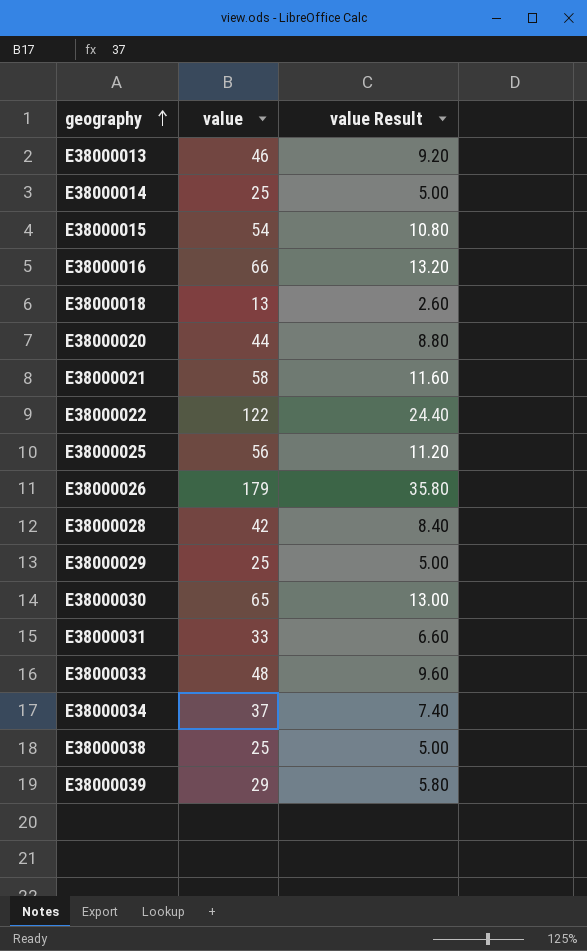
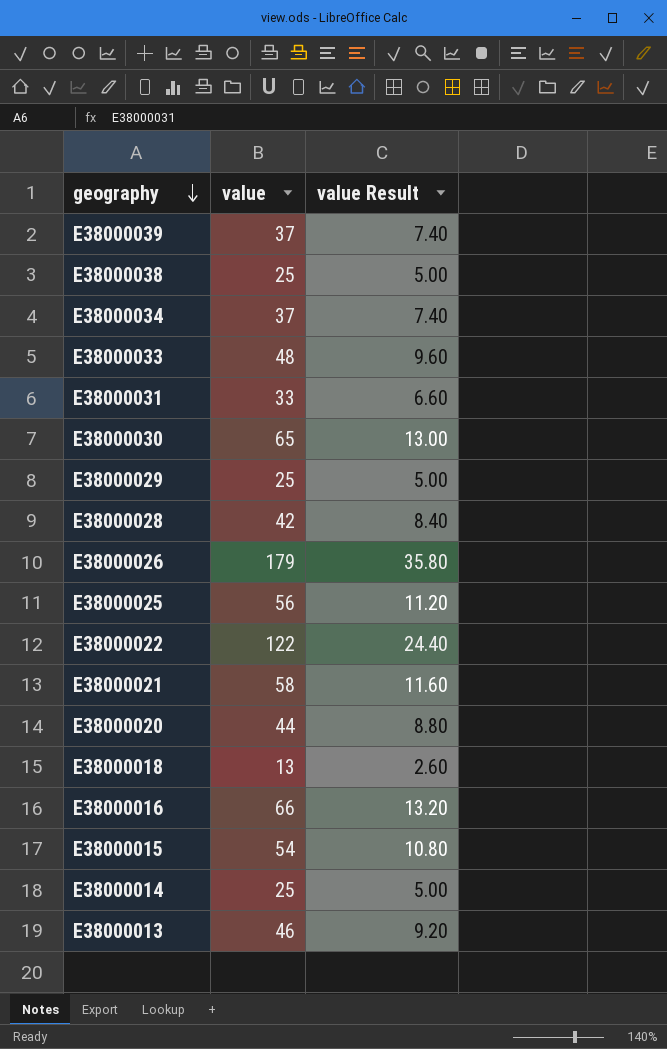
row order: geography ascending -> geography descending
E38000039 | value: 29 -> 37
E38000039 | value Result: 5.80 -> 7.40

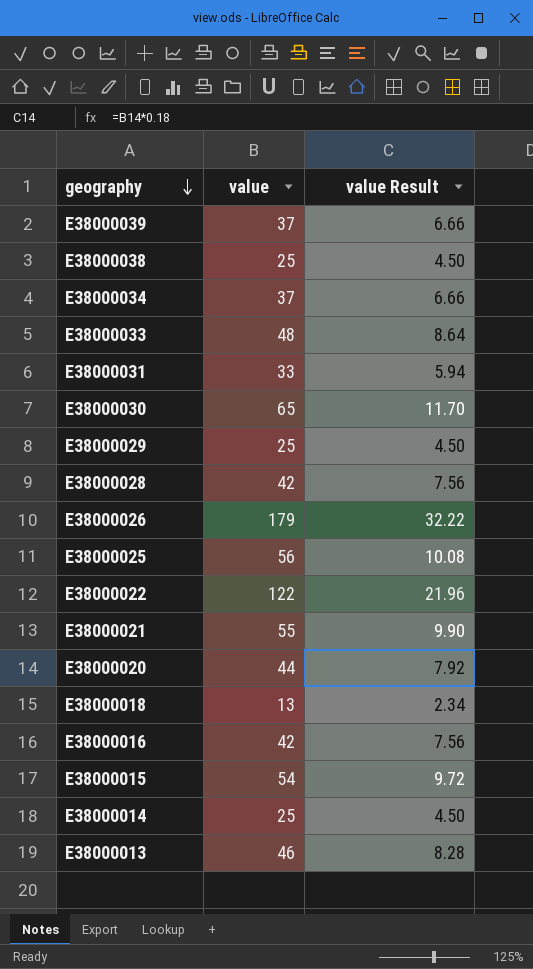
column value Result | formula: [value] * 0.2 -> [value] * 0.18
E38000021 | value: 58 -> 55
E38000016 | value: 66 -> 42

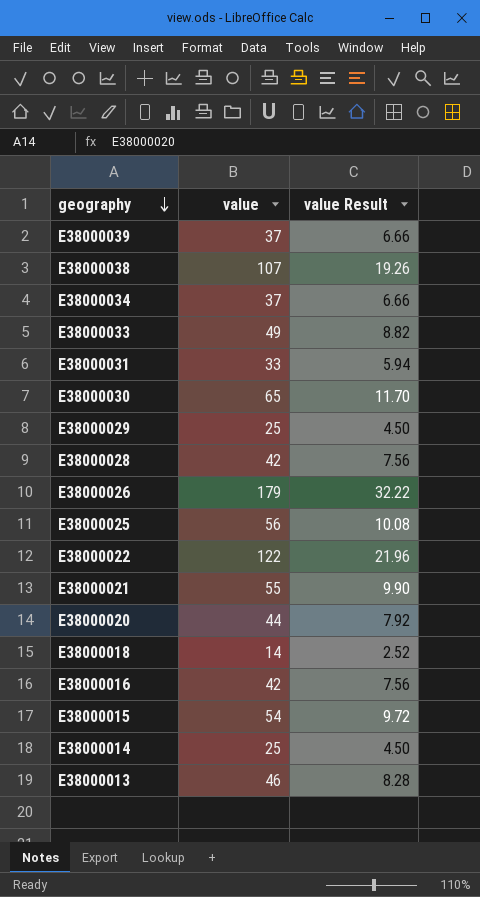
E38000038 | value: 25 -> 107
E38000038 | value Result: 4.50 -> 19.26
E38000033 | value: 48 -> 49
E38000033 | value Result: 8.64 -> 8.82
E38000018 | value: 13 -> 14
E38000018 | value Result: 2.34 -> 2.52

